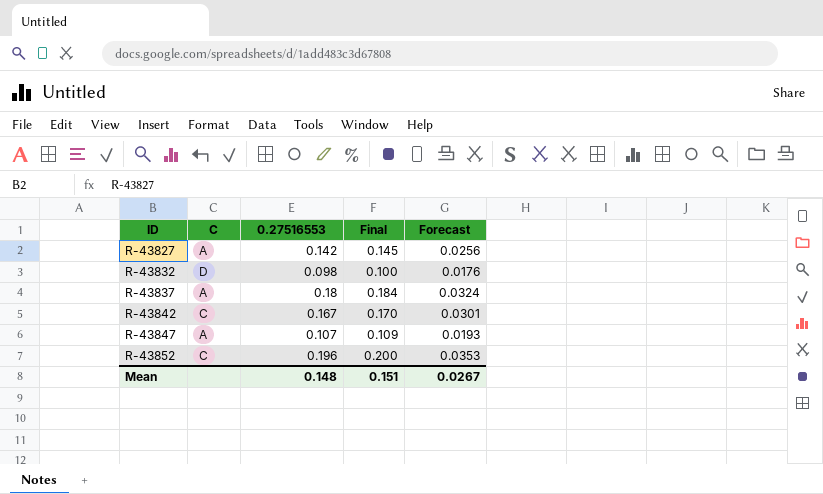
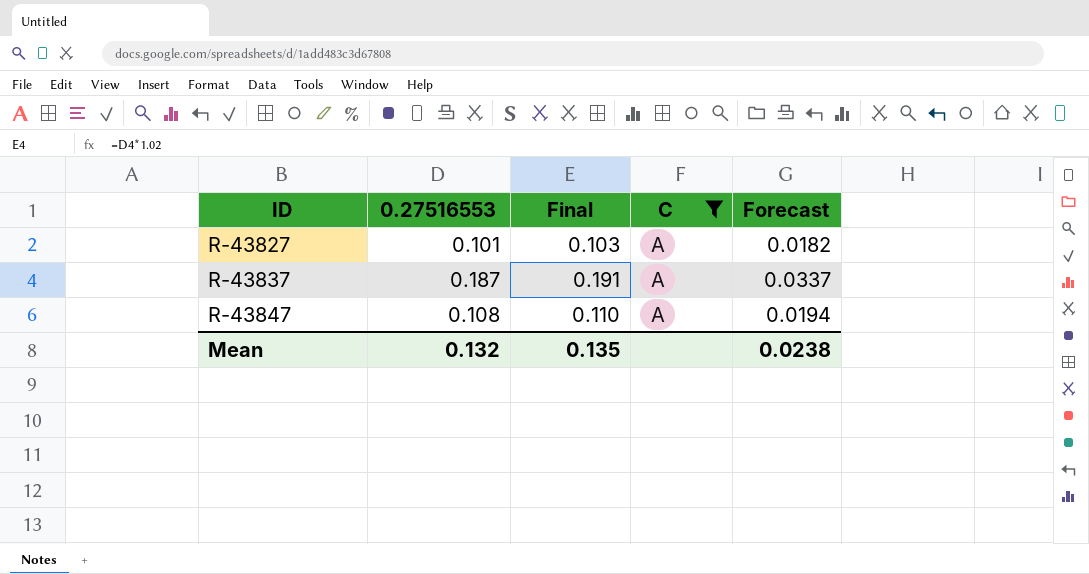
filter: none -> C = A
column C | position: 2 -> 4
R-43827 | 0.27516553: 0.142 -> 0.101
R-43827 | Final: 0.145 -> 0.103
R-43827 | Forecast: 0.0256 -> 0.0182
R-43837 | 0.27516553: 0.18 -> 0.187
R-43837 | Final: 0.184 -> 0.191
R-43837 | Forecast: 0.0324 -> 0.0337
R-43847 | 0.27516553: 0.107 -> 0.108
R-43847 | Final: 0.109 -> 0.110
R-43847 | Forecast: 0.0193 -> 0.0194
Mean | 0.27516553: 0.148 -> 0.132
Mean | Final: 0.151 -> 0.135
Mean | Forecast: 0.0267 -> 0.0238

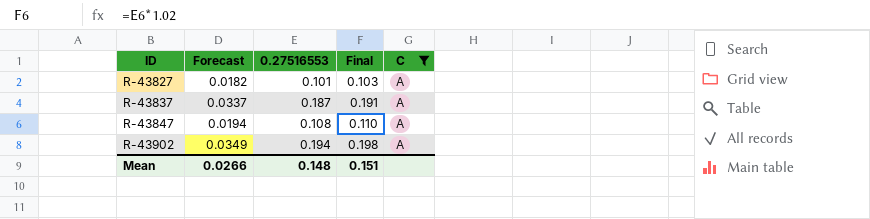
column Forecast | position: 5 -> 2
row R-43902: none -> 0.0349 | 0.194 | 0.198 | A
Mean | Forecast: 0.0238 -> 0.0266
Mean | 0.27516553: 0.132 -> 0.148
Mean | Final: 0.135 -> 0.151

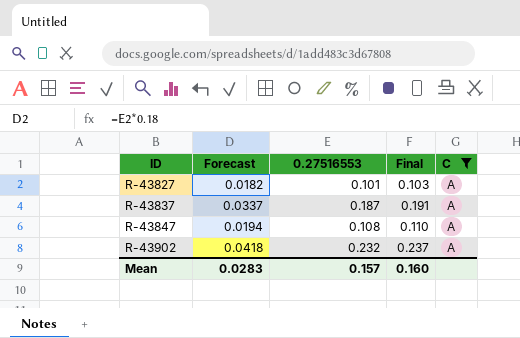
R-43902 | Forecast: 0.0349 -> 0.0418
R-43902 | 0.27516553: 0.194 -> 0.232
R-43902 | Final: 0.198 -> 0.237
Mean | Forecast: 0.0266 -> 0.0283
Mean | 0.27516553: 0.148 -> 0.157
Mean | Final: 0.151 -> 0.160

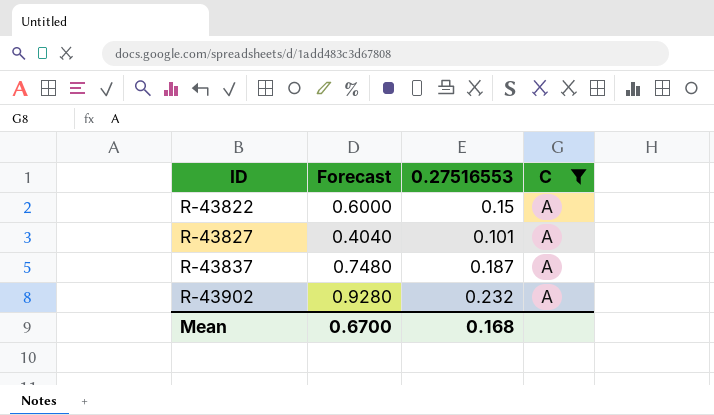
column Final | formula: [0.27516553] * 1.02 -> none
column Forecast | formula: [0.27516553] * 0.18 -> [0.27516553] * 4
row R-43847: 0.0194 | 0.108 | 0.110 | A -> none
row R-43822: none -> 0.6000 | 0.15 | A
Mean | Forecast: 0.0283 -> 0.6700
Mean | 0.27516553: 0.157 -> 0.168

